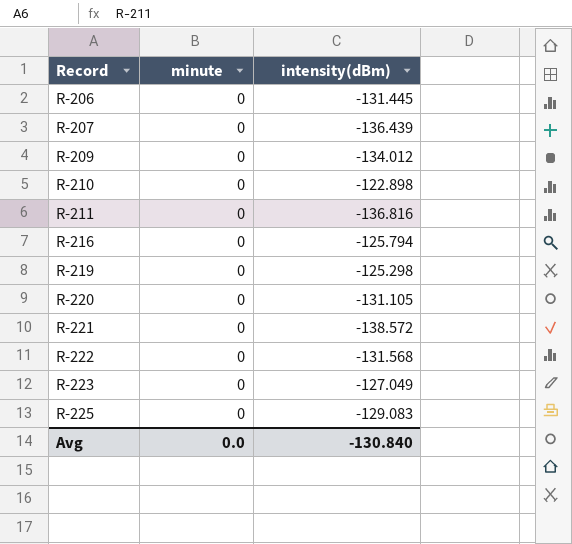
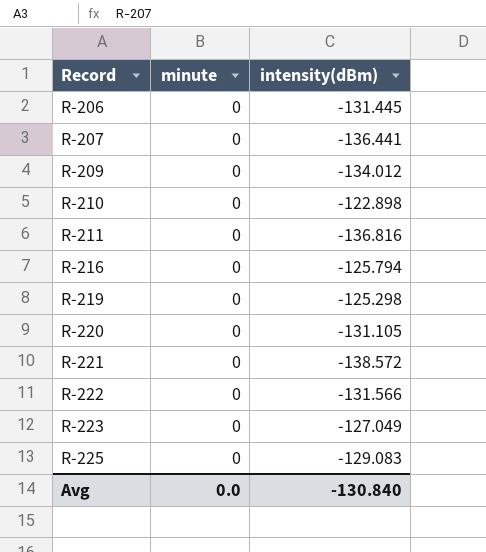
R-207 | intensity(dBm): -136.439 -> -136.441
R-222 | intensity(dBm): -131.568 -> -131.566

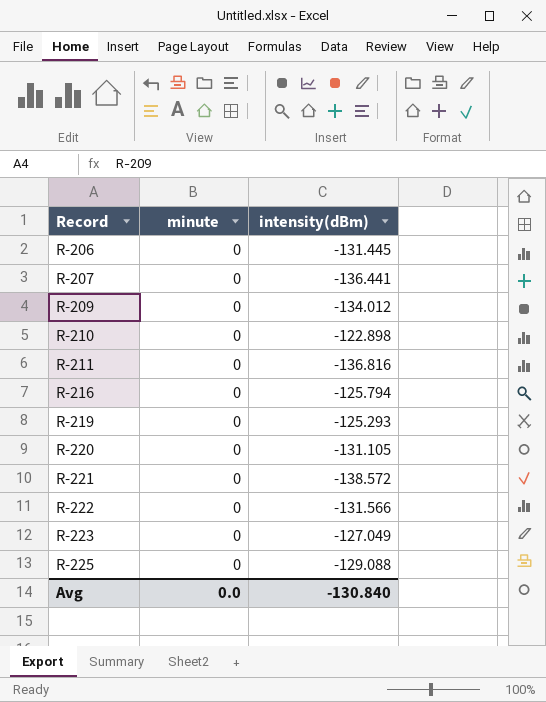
R-219 | intensity(dBm): -125.298 -> -125.293
R-225 | intensity(dBm): -129.083 -> -129.088

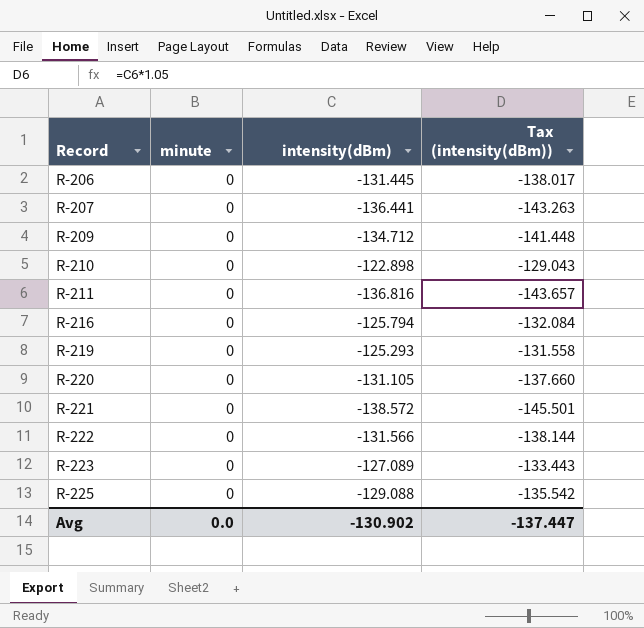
column Tax (intensity(dBm)) | formula: none -> [intensity(dBm)] * 1.05
R-209 | intensity(dBm): -134.012 -> -134.712
R-223 | intensity(dBm): -127.049 -> -127.089
Avg | intensity(dBm): -130.840 -> -130.902

